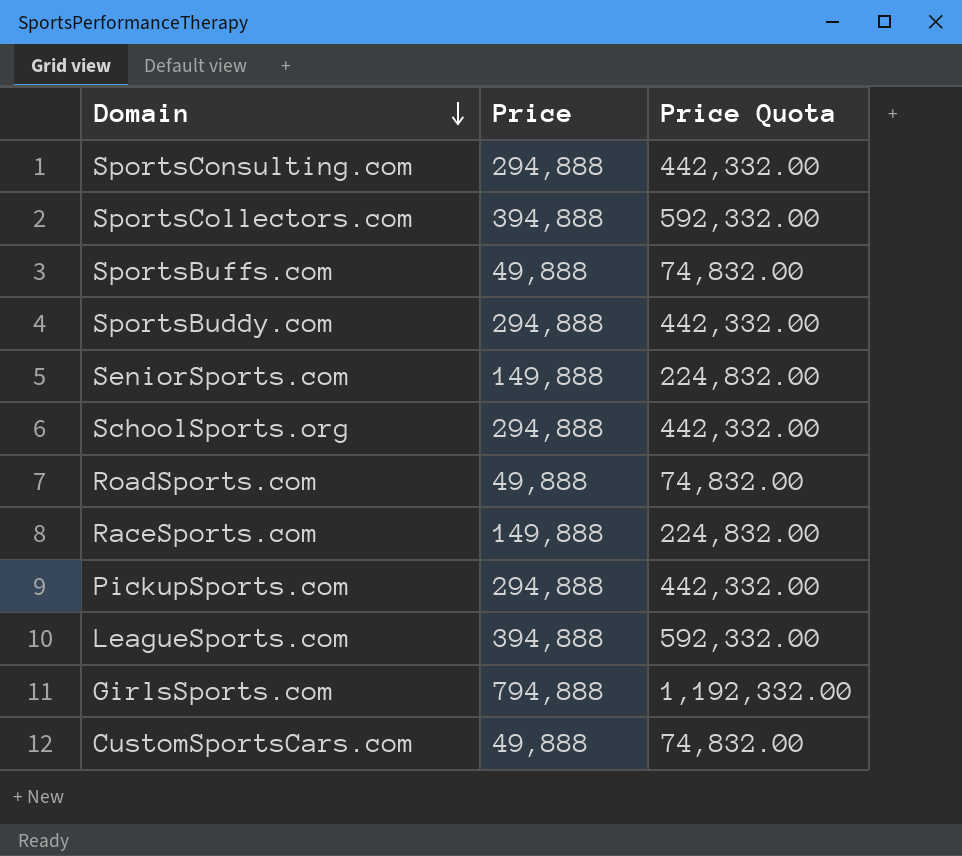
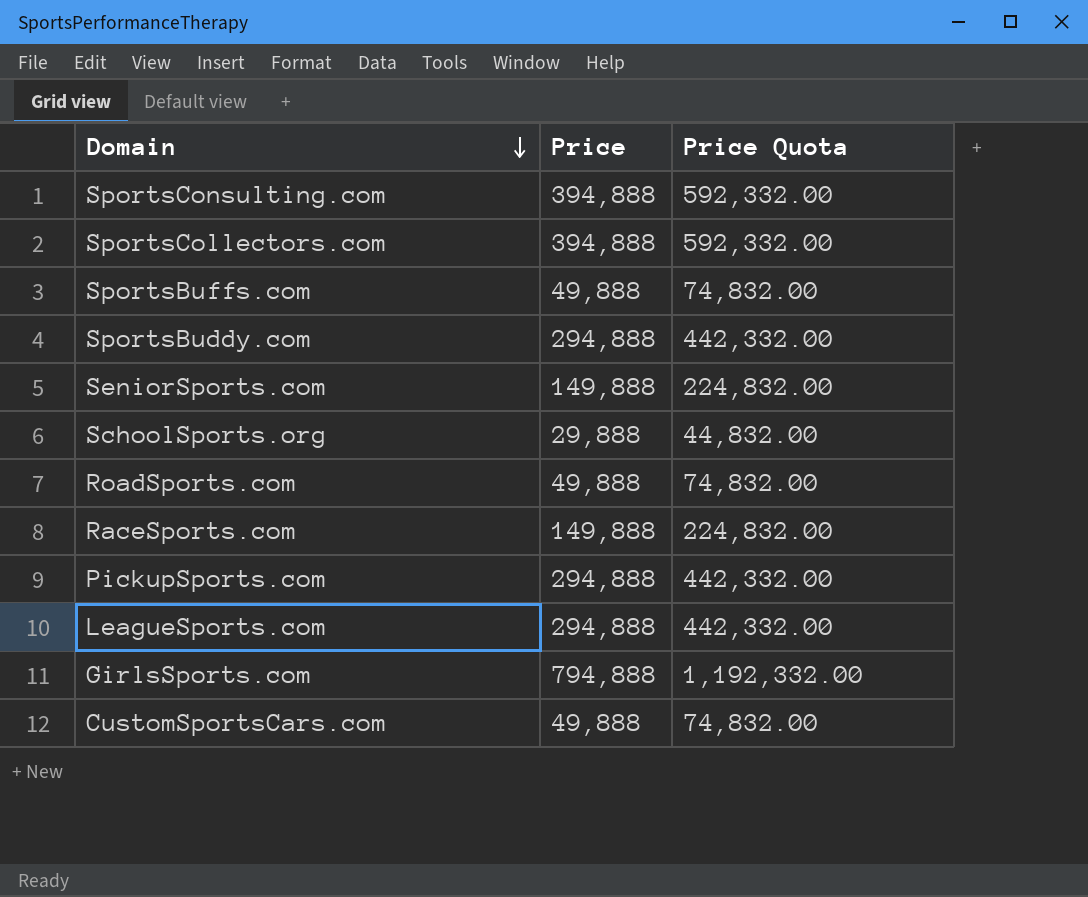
SportsConsulting.com | Price: 294,888 -> 394,888
SportsConsulting.com | Price Quota: 442,332.00 -> 592,332.00
SchoolSports.org | Price: 294,888 -> 29,888
SchoolSports.org | Price Quota: 442,332.00 -> 44,832.00
LeagueSports.com | Price: 394,888 -> 294,888
LeagueSports.com | Price Quota: 592,332.00 -> 442,332.00

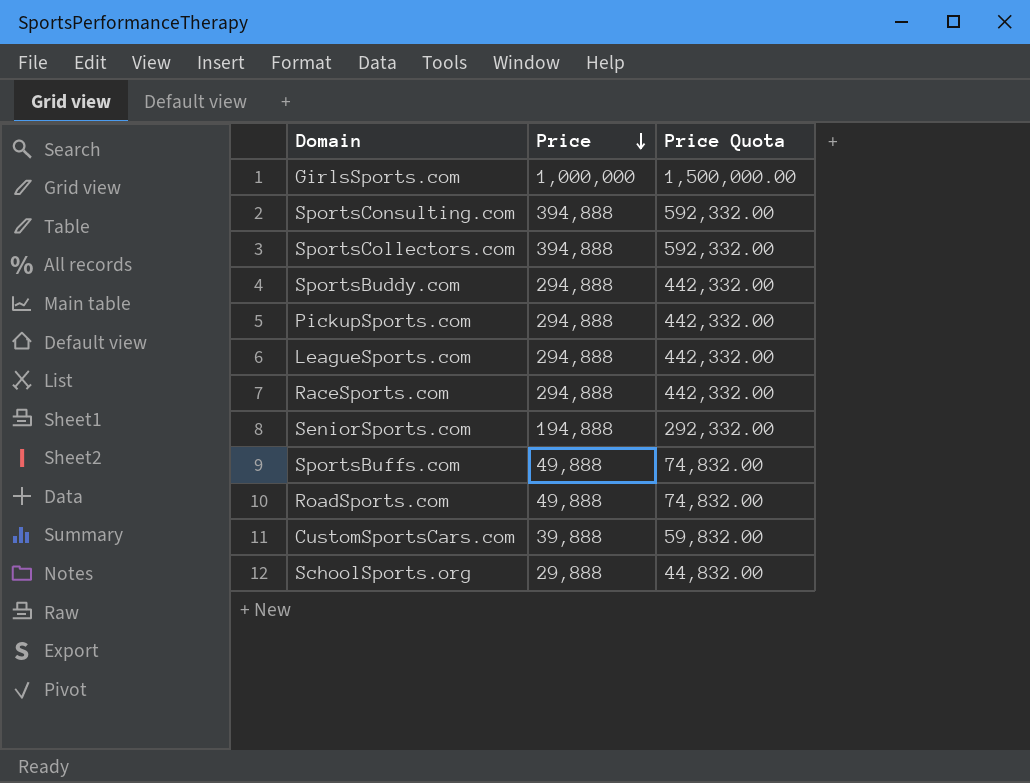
row order: Domain descending -> Price descending
GirlsSports.com | Price: 794,888 -> 1,000,000
GirlsSports.com | Price Quota: 1,192,332.00 -> 1,500,000.00
RaceSports.com | Price: 149,888 -> 294,888
RaceSports.com | Price Quota: 224,832.00 -> 442,332.00
SeniorSports.com | Price: 149,888 -> 194,888
SeniorSports.com | Price Quota: 224,832.00 -> 292,332.00
CustomSportsCars.com | Price: 49,888 -> 39,888
CustomSportsCars.com | Price Quota: 74,832.00 -> 59,832.00

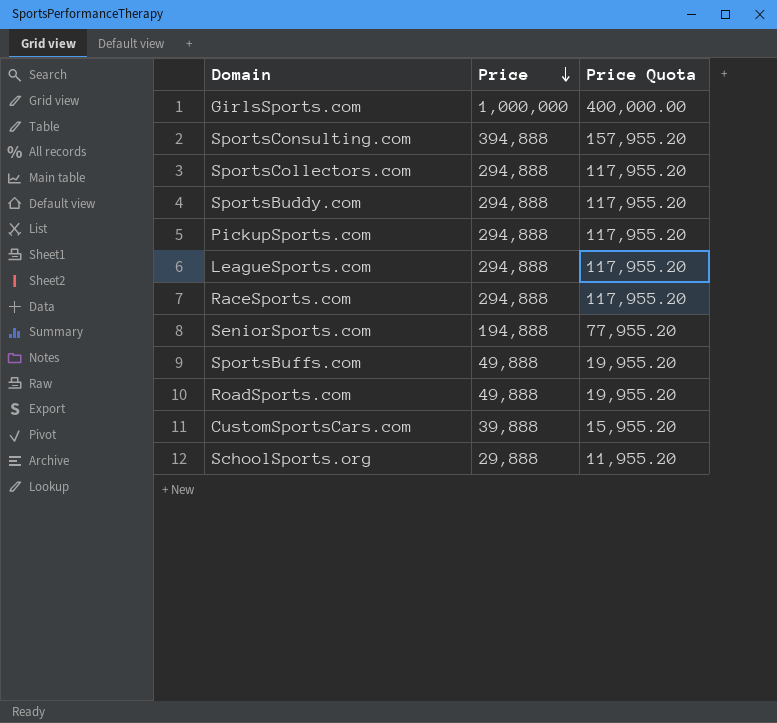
column Price Quota | formula: [Price] * 1.5 -> [Price] * 0.4
SportsCollectors.com | Price: 394,888 -> 294,888

